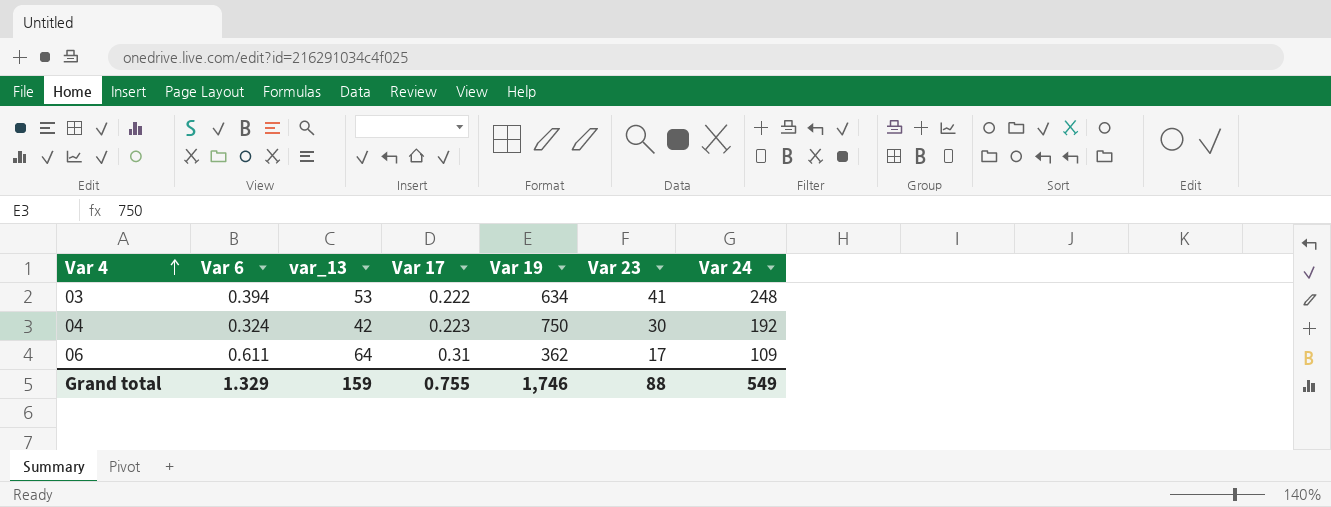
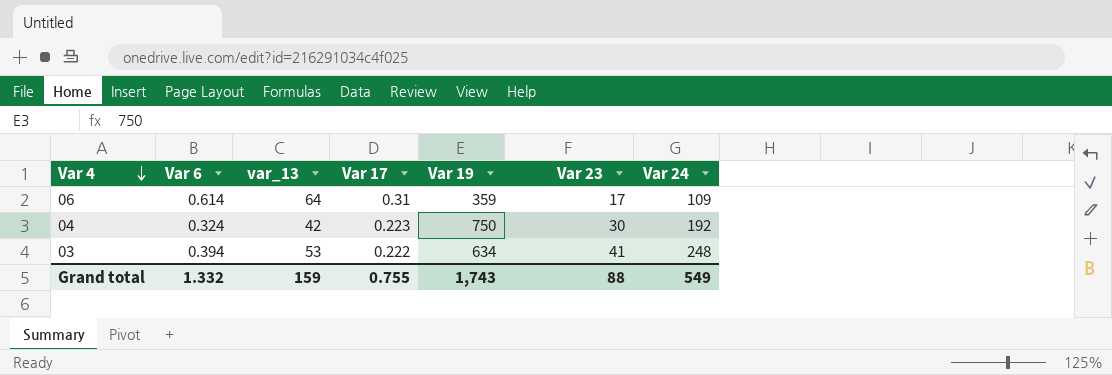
row order: Var 4 ascending -> Var 4 descending
06 | Var 6: 0.611 -> 0.614
06 | Var 19: 362 -> 359
Grand total | Var 6: 1.329 -> 1.332
Grand total | Var 19: 1,746 -> 1,743

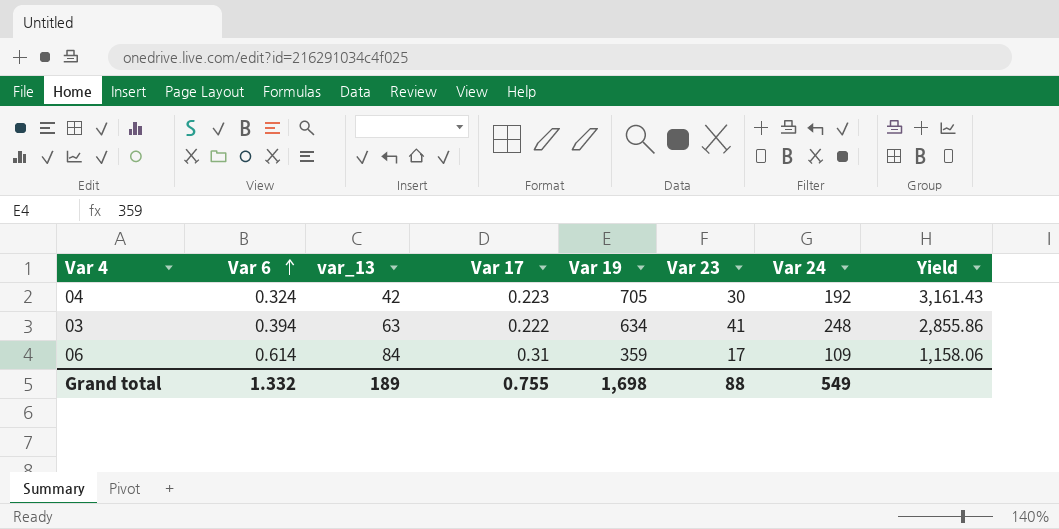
row order: Var 4 descending -> Var 6 ascending
column Yield | formula: none -> [Var 19] / [Var 17]
04 | Var 19: 750 -> 705
03 | var_13: 53 -> 63
06 | var_13: 64 -> 84
Grand total | var_13: 159 -> 189
Grand total | Var 19: 1,743 -> 1,698

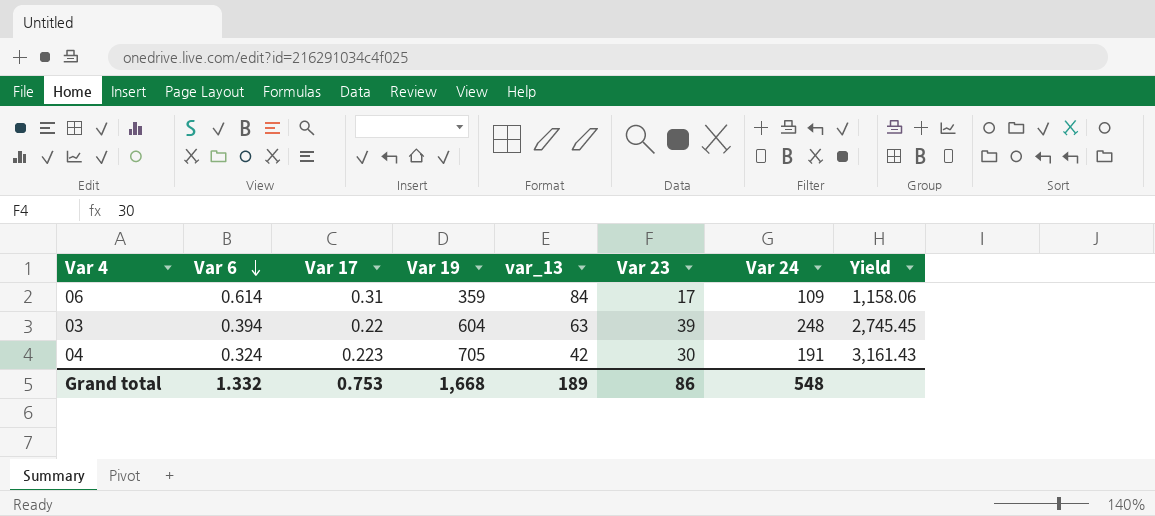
row order: Var 6 ascending -> Var 6 descending
column var_13 | position: 3 -> 5
03 | Var 17: 0.222 -> 0.22
03 | Var 19: 634 -> 604
03 | Var 23: 41 -> 39
03 | Yield: 2,855.86 -> 2,745.45
04 | Var 24: 192 -> 191
Grand total | Var 17: 0.755 -> 0.753
Grand total | Var 19: 1,698 -> 1,668
Grand total | Var 23: 88 -> 86
Grand total | Var 24: 549 -> 548

